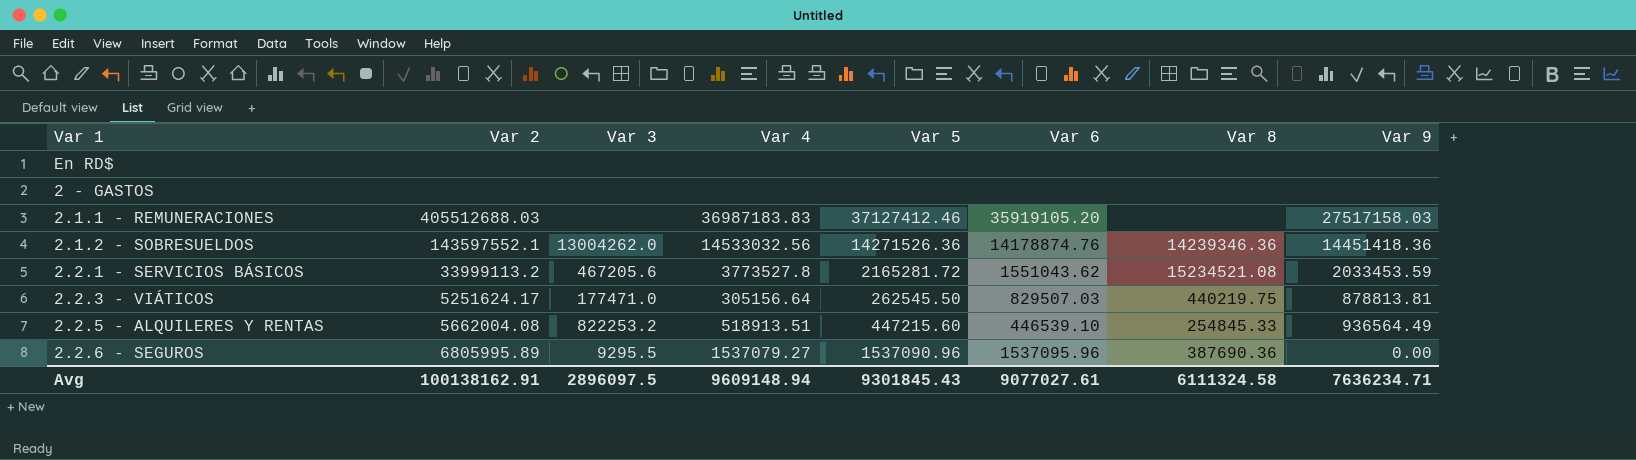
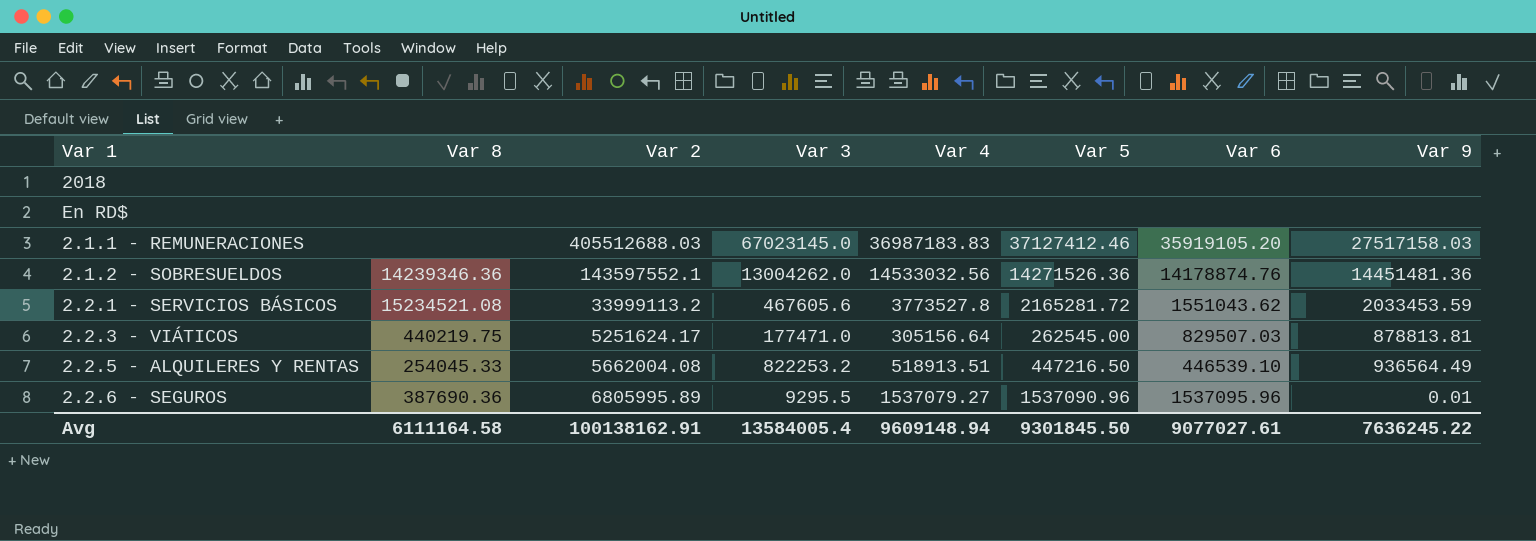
column Var 8 | position: 7 -> 2
row 2 - GASTOS: none | none | none | none | none | none | none -> none
row 2018: none -> none | none | none | none | none | none | none
2.1.1 - REMUNERACIONES | Var 3: none -> 67023145.0
2.1.2 - SOBRESUELDOS | Var 9: 14451418.36 -> 14451481.36
2.2.1 - SERVICIOS BÁSICOS | Var 3: 467205.6 -> 467605.6
2.2.3 - VIÁTICOS | Var 5: 262545.50 -> 262545.00
2.2.5 - ALQUILERES Y RENTAS | Var 8: 254845.33 -> 254045.33
2.2.5 - ALQUILERES Y RENTAS | Var 5: 447215.60 -> 447216.50
2.2.6 - SEGUROS | Var 9: 0.00 -> 0.01
Avg | Var 8: 6111324.58 -> 6111164.58
Avg | Var 3: 2896097.5 -> 13584005.4
Avg | Var 5: 9301845.43 -> 9301845.50
Avg | Var 9: 7636234.71 -> 7636245.22

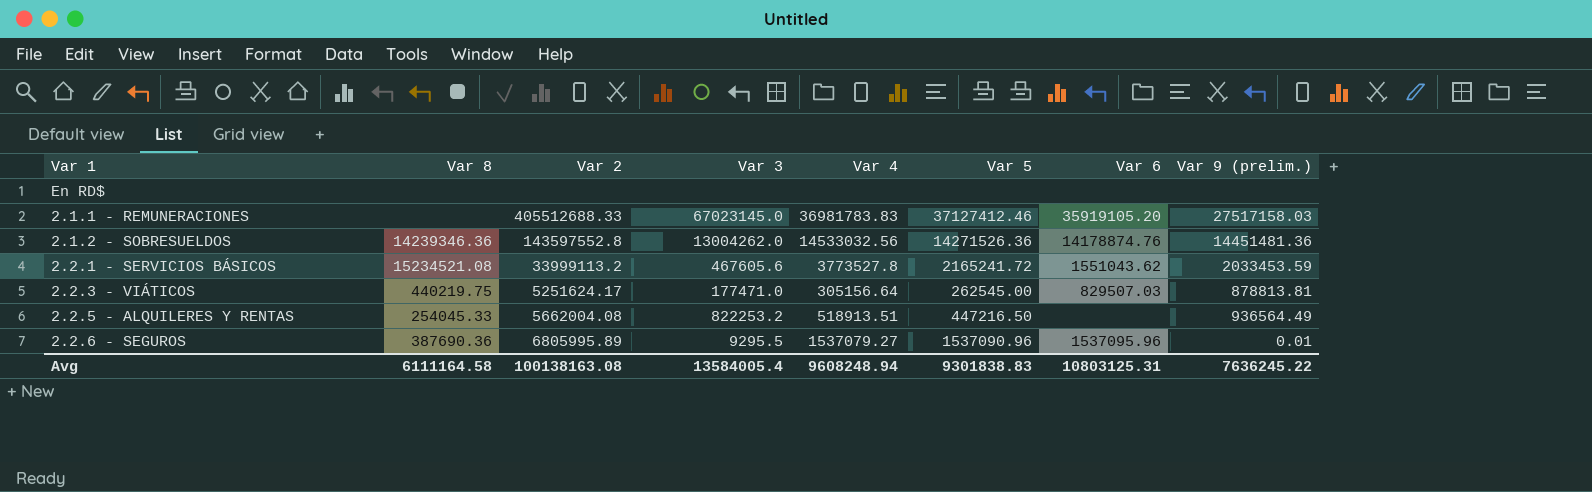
column name: Var 9 -> Var 9 (prelim.)
row 2018: none | none | none | none | none | none | none -> none
2.1.1 - REMUNERACIONES | Var 2: 405512688.03 -> 405512688.33
2.1.1 - REMUNERACIONES | Var 4: 36987183.83 -> 36981783.83
2.1.2 - SOBRESUELDOS | Var 2: 143597552.1 -> 143597552.8
2.2.1 - SERVICIOS BÁSICOS | Var 5: 2165281.72 -> 2165241.72
2.2.5 - ALQUILERES Y RENTAS | Var 6: 446539.10 -> none
Avg | Var 2: 100138162.91 -> 100138163.08
Avg | Var 4: 9609148.94 -> 9608248.94
Avg | Var 5: 9301845.50 -> 9301838.83
Avg | Var 6: 9077027.61 -> 10803125.31

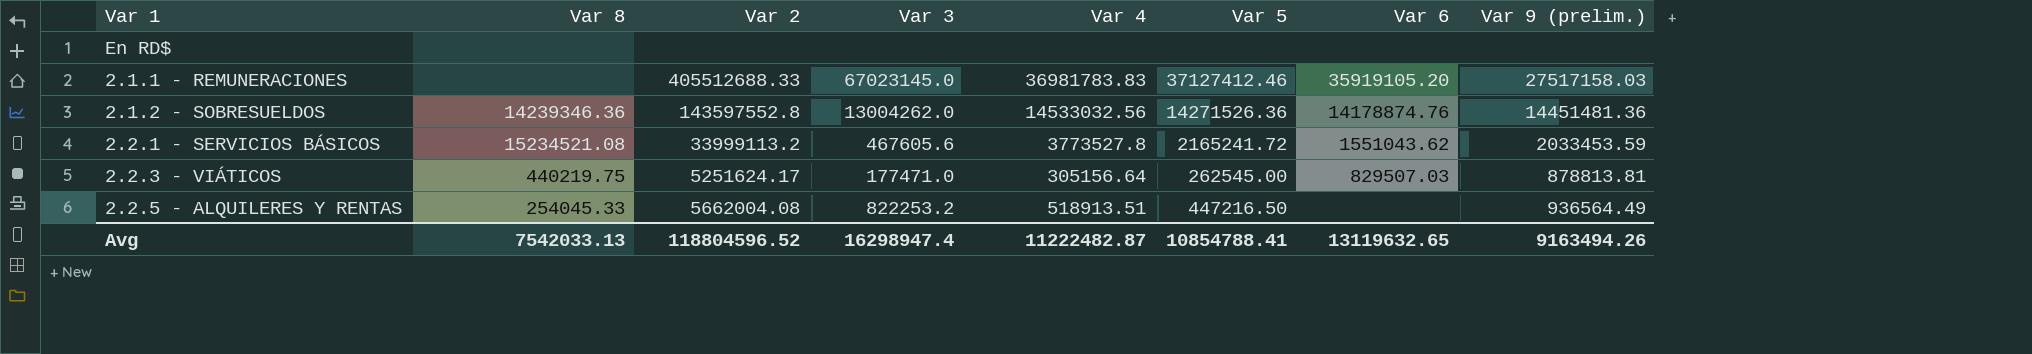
row 2.2.6 - SEGUROS: 387690.36 | 6805995.89 | 9295.5 | 1537079.27 | 1537090.96 | 1537095.96 | 0.01 -> none
Avg | Var 8: 6111164.58 -> 7542033.13
Avg | Var 2: 100138163.08 -> 118804596.52
Avg | Var 3: 13584005.4 -> 16298947.4
Avg | Var 4: 9608248.94 -> 11222482.87
Avg | Var 5: 9301838.83 -> 10854788.41
Avg | Var 6: 10803125.31 -> 13119632.65
Avg | Var 9 (prelim.): 7636245.22 -> 9163494.26

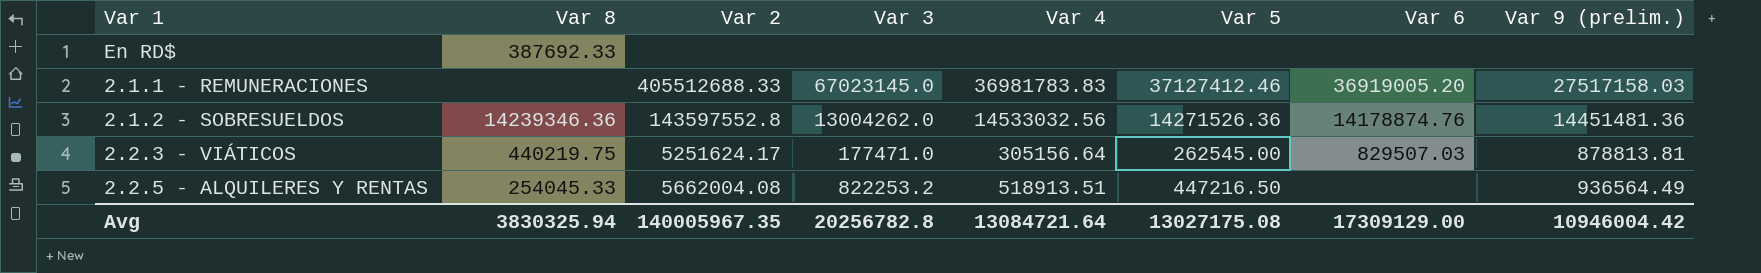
row 2.2.1 - SERVICIOS BÁSICOS: 15234521.08 | 33999113.2 | 467605.6 | 3773527.8 | 2165241.72 | 1551043.62 | 2033453.59 -> none
En RD$ | Var 8: none -> 387692.33
2.1.1 - REMUNERACIONES | Var 6: 35919105.20 -> 36919005.20
Avg | Var 8: 7542033.13 -> 3830325.94
Avg | Var 2: 118804596.52 -> 140005967.35
Avg | Var 3: 16298947.4 -> 20256782.8
Avg | Var 4: 11222482.87 -> 13084721.64
Avg | Var 5: 10854788.41 -> 13027175.08
Avg | Var 6: 13119632.65 -> 17309129.00
Avg | Var 9 (prelim.): 9163494.26 -> 10946004.42

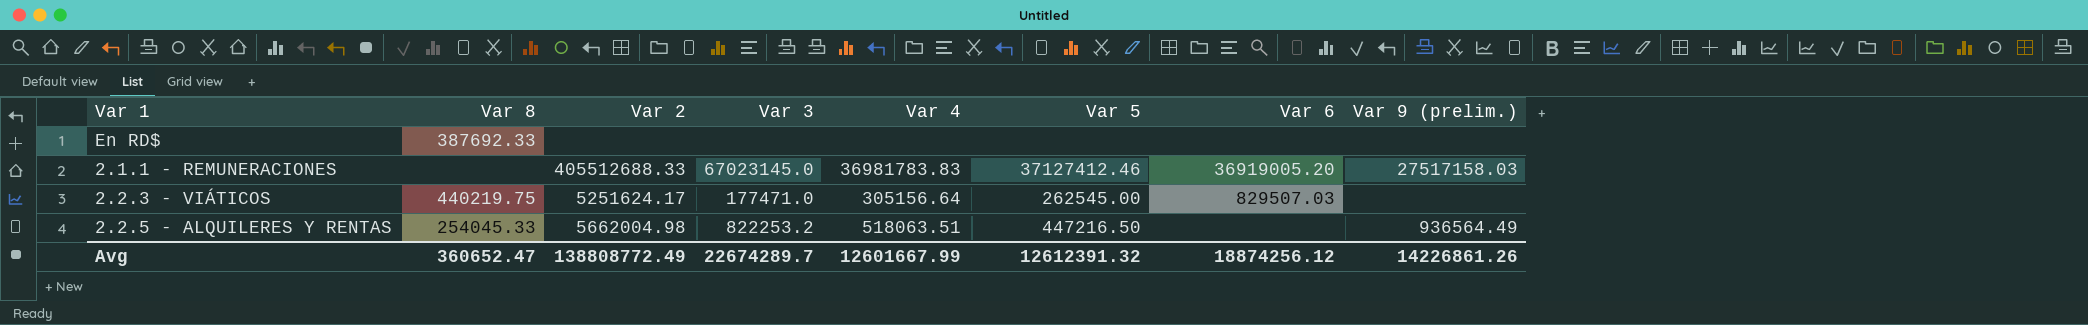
row 2.1.2 - SOBRESUELDOS: 14239346.36 | 143597552.8 | 13004262.0 | 14533032.56 | 14271526.36 | 14178874.76 | 14451481.36 -> none
2.2.3 - VIÁTICOS | Var 9 (prelim.): 878813.81 -> none
2.2.5 - ALQUILERES Y RENTAS | Var 2: 5662004.08 -> 5662004.98
2.2.5 - ALQUILERES Y RENTAS | Var 4: 518913.51 -> 518063.51
Avg | Var 8: 3830325.94 -> 360652.47
Avg | Var 2: 140005967.35 -> 138808772.49
Avg | Var 3: 20256782.8 -> 22674289.7
Avg | Var 4: 13084721.64 -> 12601667.99
Avg | Var 5: 13027175.08 -> 12612391.32
Avg | Var 6: 17309129.00 -> 18874256.12
Avg | Var 9 (prelim.): 10946004.42 -> 14226861.26

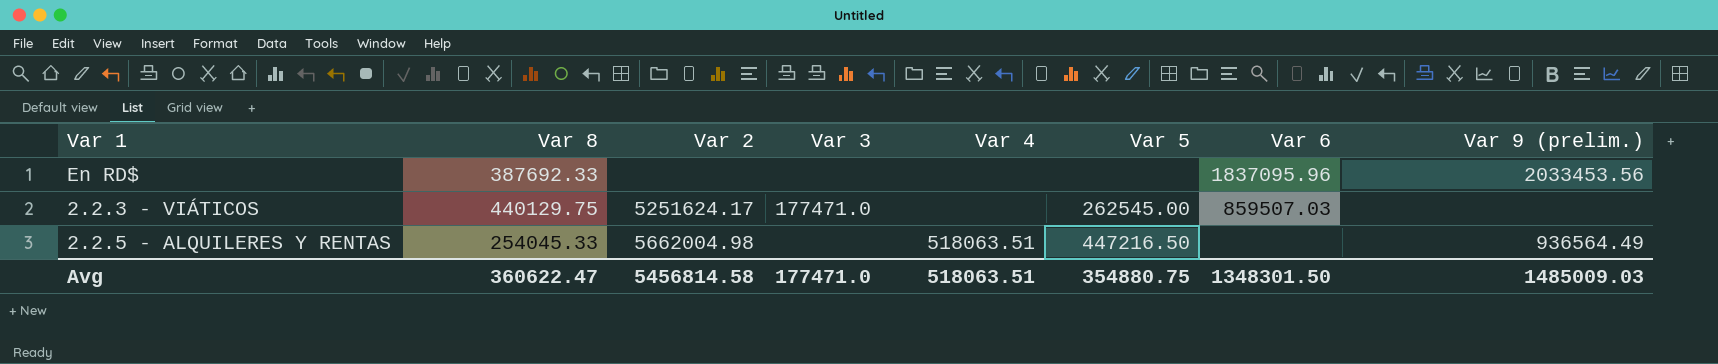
row 2.1.1 - REMUNERACIONES: none | 405512688.33 | 67023145.0 | 36981783.83 | 37127412.46 | 36919005.20 | 27517158.03 -> none
En RD$ | Var 6: none -> 1837095.96
En RD$ | Var 9 (prelim.): none -> 2033453.56
2.2.3 - VIÁTICOS | Var 8: 440219.75 -> 440129.75
2.2.3 - VIÁTICOS | Var 4: 305156.64 -> none
2.2.3 - VIÁTICOS | Var 6: 829507.03 -> 859507.03
2.2.5 - ALQUILERES Y RENTAS | Var 3: 822253.2 -> none
Avg | Var 8: 360652.47 -> 360622.47
Avg | Var 2: 138808772.49 -> 5456814.58
Avg | Var 3: 22674289.7 -> 177471.0
Avg | Var 4: 12601667.99 -> 518063.51
Avg | Var 5: 12612391.32 -> 354880.75
Avg | Var 6: 18874256.12 -> 1348301.50
Avg | Var 9 (prelim.): 14226861.26 -> 1485009.03

